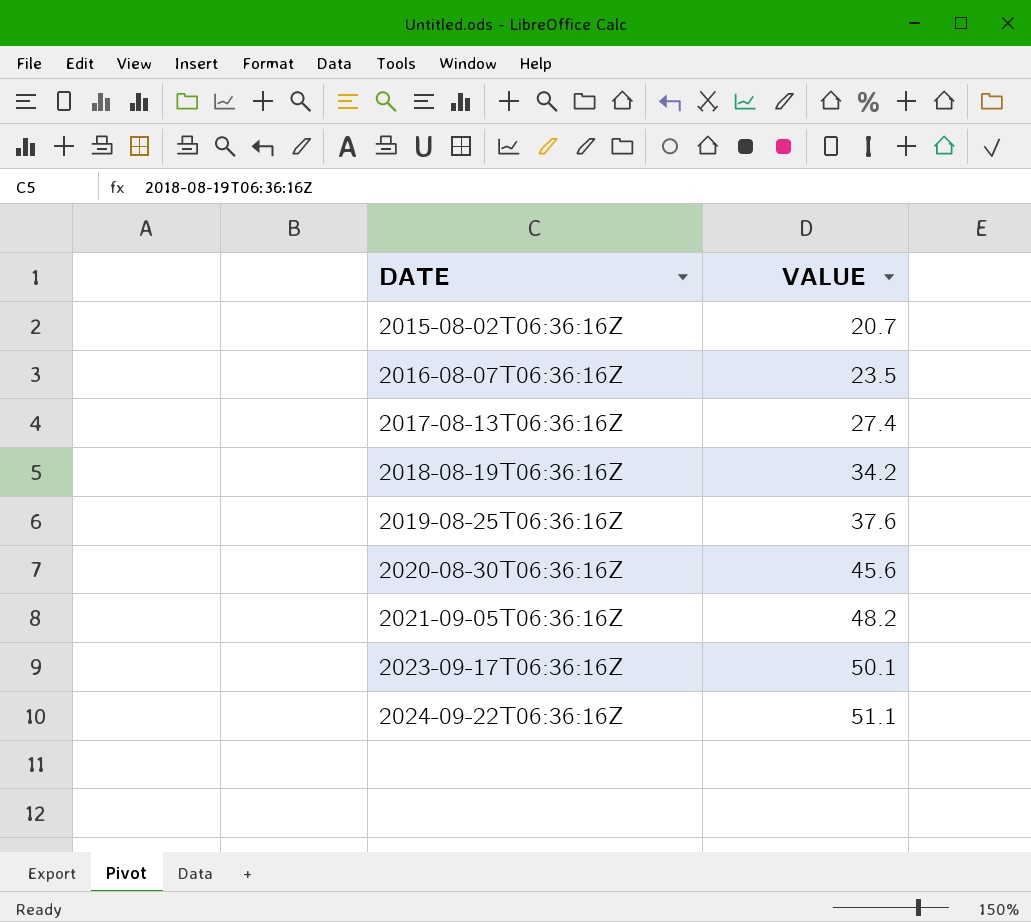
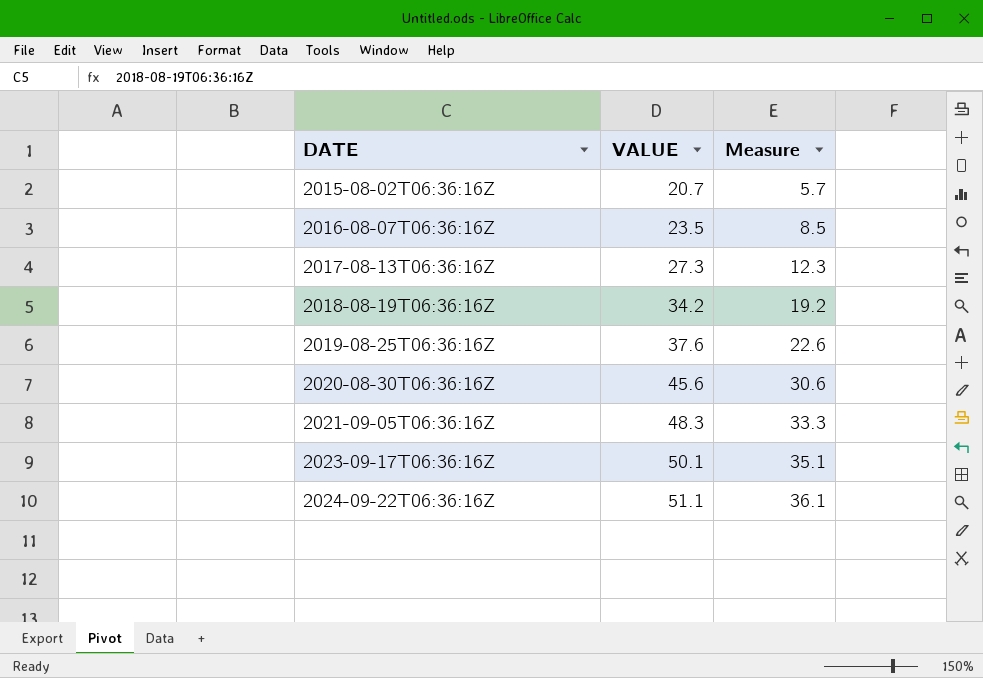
column Measure | formula: none -> [VALUE] - 15
2017-08-13T06:36:16Z | VALUE: 27.4 -> 27.3
2021-09-05T06:36:16Z | VALUE: 48.2 -> 48.3

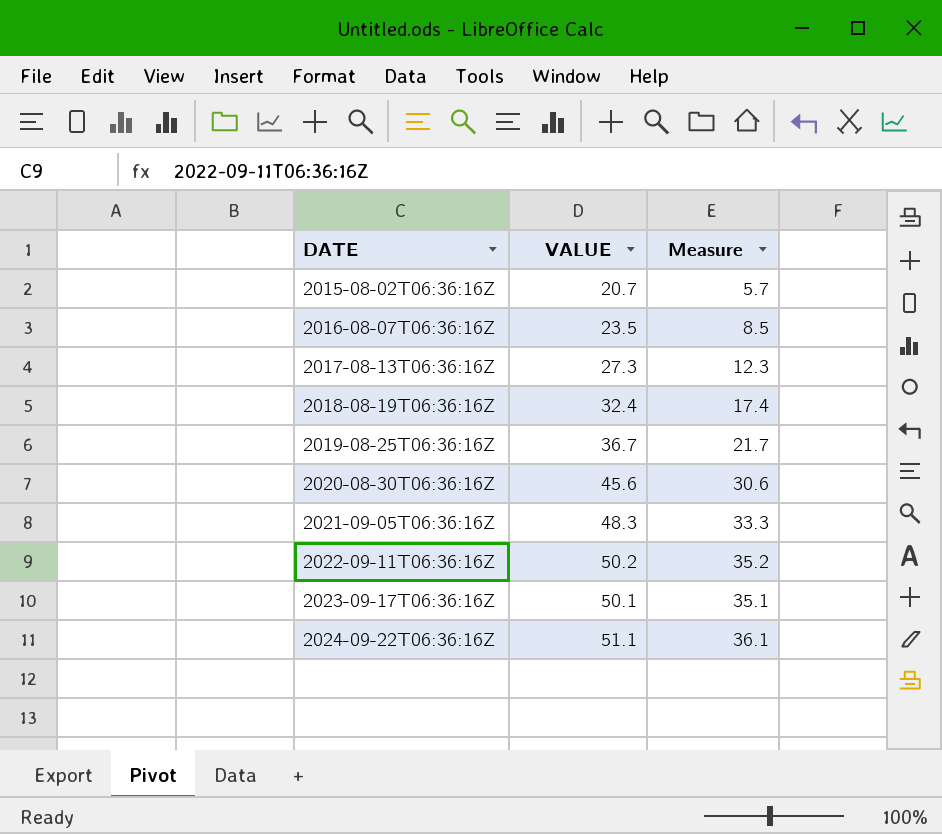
2018-08-19T06:36:16Z | VALUE: 34.2 -> 32.4
2018-08-19T06:36:16Z | Measure: 19.2 -> 17.4
2019-08-25T06:36:16Z | VALUE: 37.6 -> 36.7
2019-08-25T06:36:16Z | Measure: 22.6 -> 21.7
row 2022-09-11T06:36:16Z: none -> 50.2 | 35.2

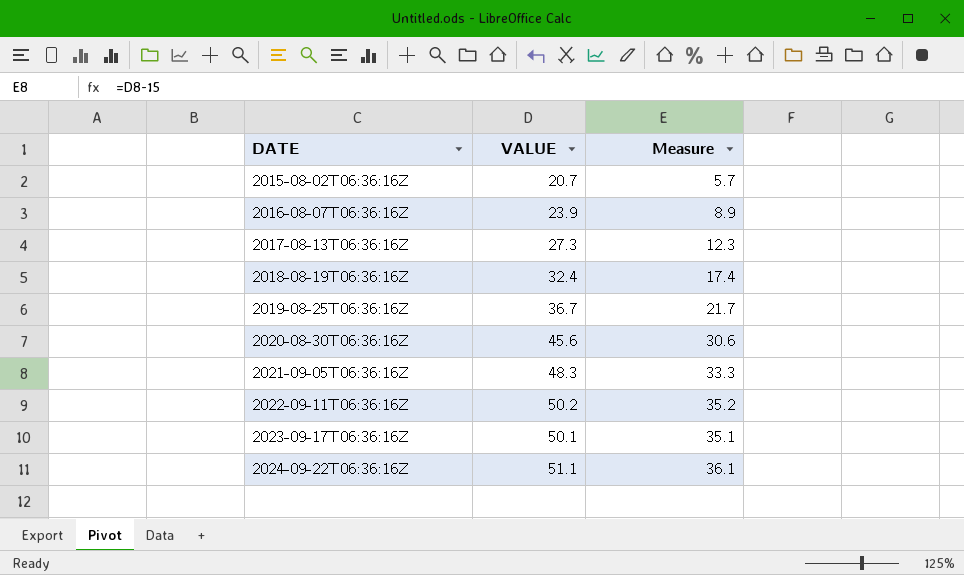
2016-08-07T06:36:16Z | VALUE: 23.5 -> 23.9
2016-08-07T06:36:16Z | Measure: 8.5 -> 8.9

